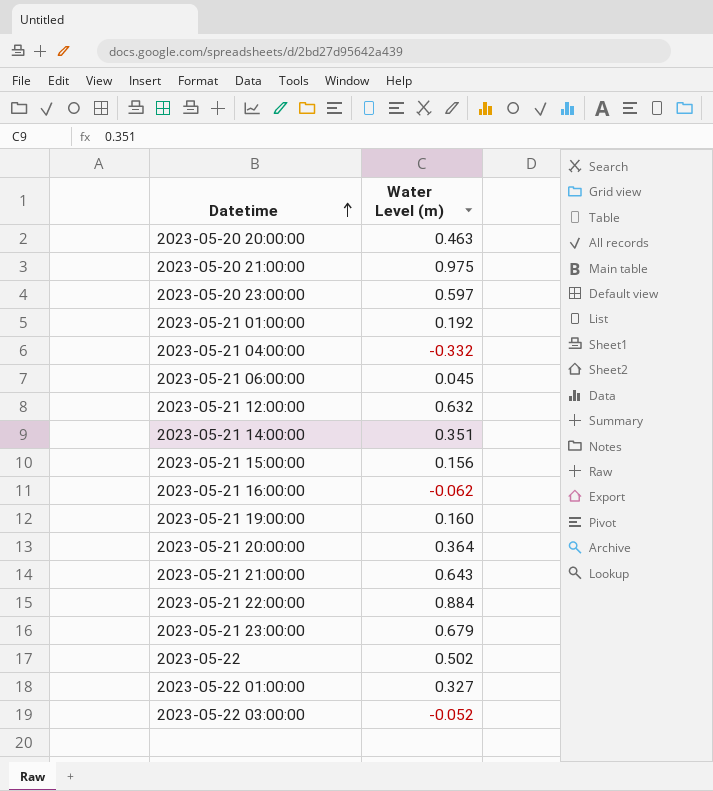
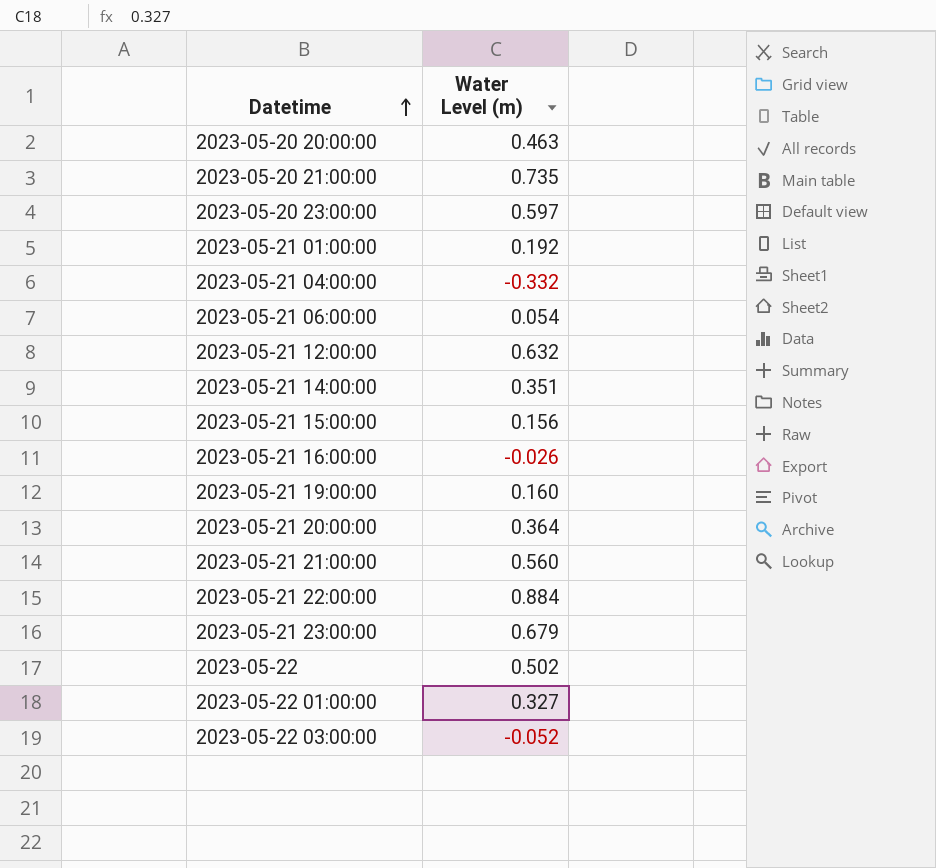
2023-05-20 21:00:00 | Water Level (m): 0.975 -> 0.735
2023-05-21 06:00:00 | Water Level (m): 0.045 -> 0.054
2023-05-21 16:00:00 | Water Level (m): -0.062 -> -0.026
2023-05-21 21:00:00 | Water Level (m): 0.643 -> 0.560

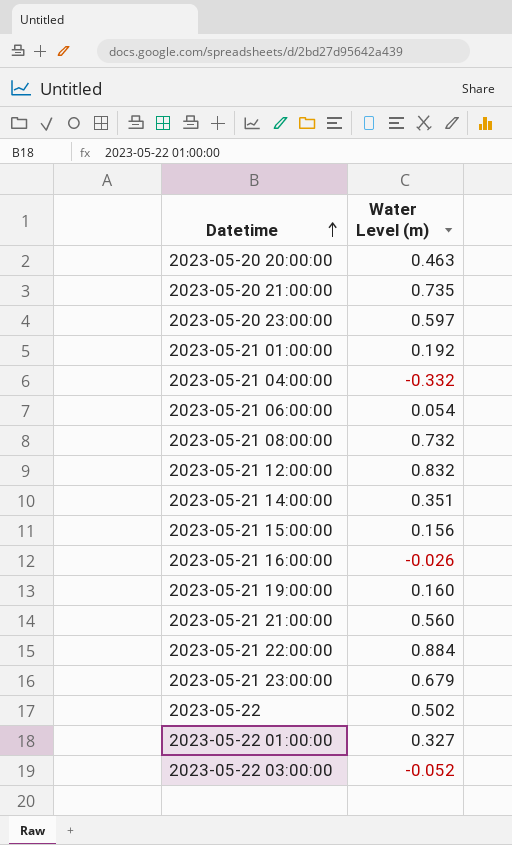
row 2023-05-21 20:00:00: 0.364 -> none
row 2023-05-21 08:00:00: none -> 0.732
2023-05-21 12:00:00 | Water Level (m): 0.632 -> 0.832

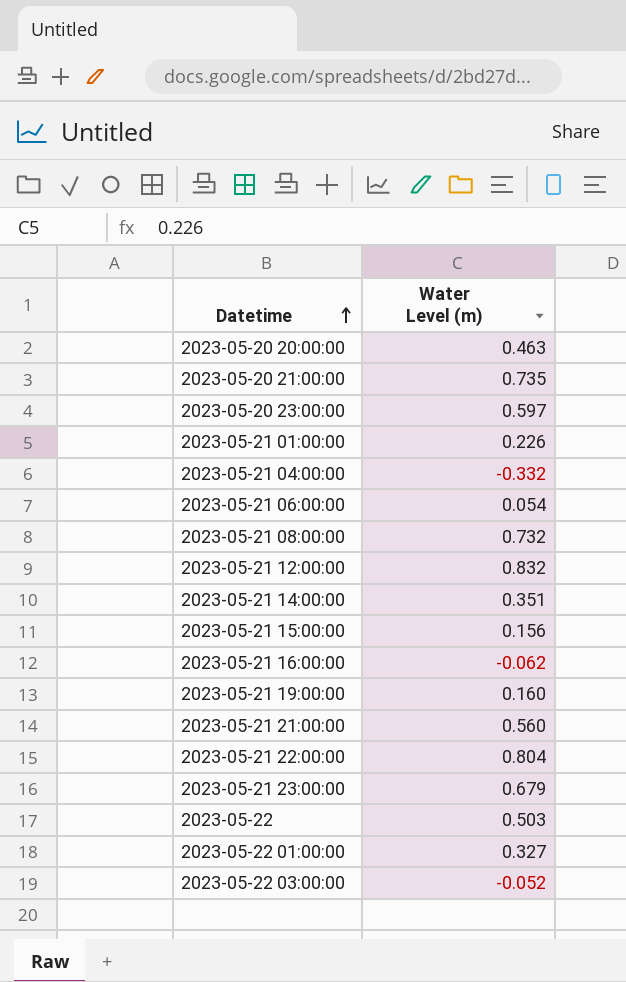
2023-05-21 01:00:00 | Water Level (m): 0.192 -> 0.226
2023-05-21 16:00:00 | Water Level (m): -0.026 -> -0.062
2023-05-21 22:00:00 | Water Level (m): 0.884 -> 0.804
2023-05-22 | Water Level (m): 0.502 -> 0.503

